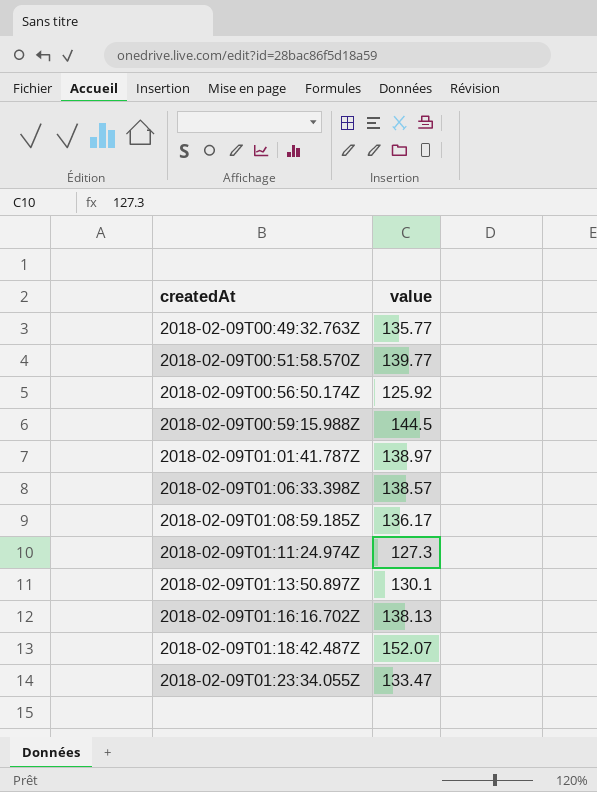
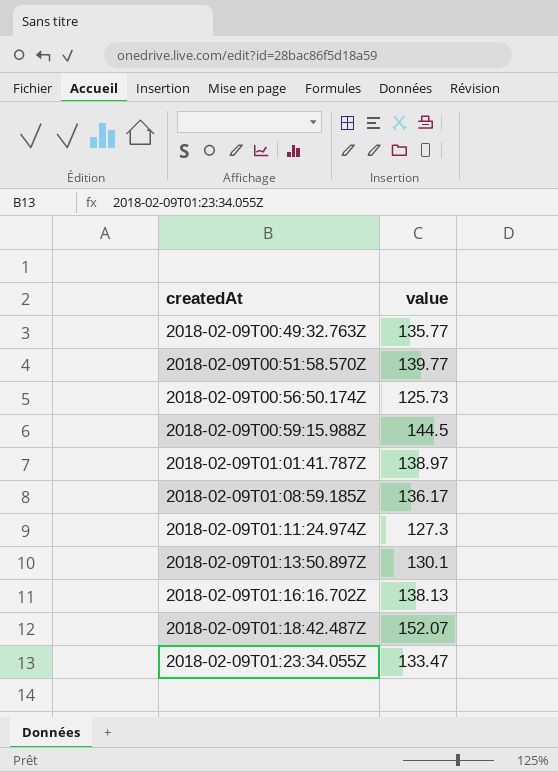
row 2018-02-09T01:06:33.398Z: 138.57 -> none
2018-02-09T00:56:50.174Z | value: 125.92 -> 125.73

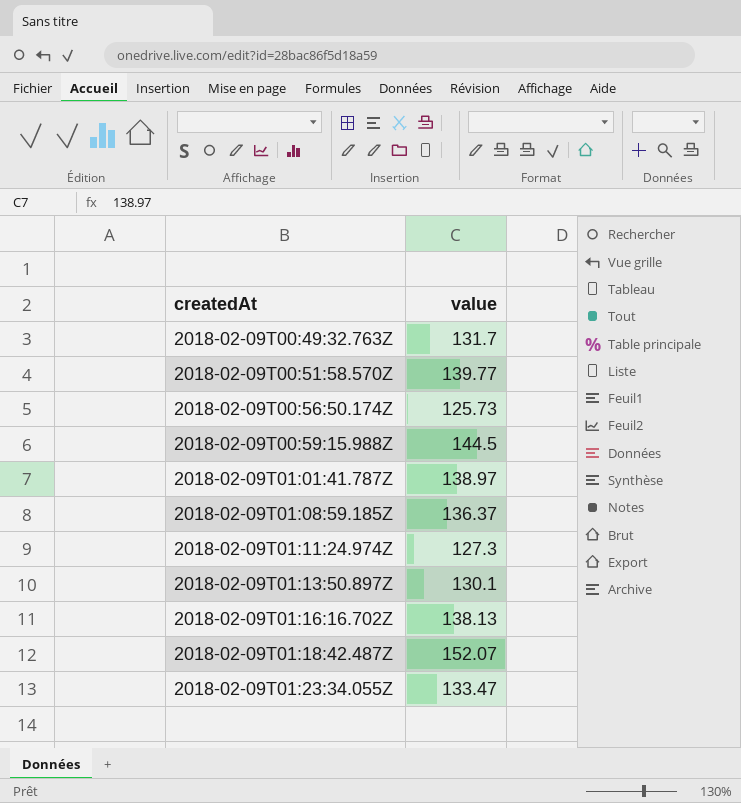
2018-02-09T00:49:32.763Z | value: 135.77 -> 131.7
2018-02-09T01:08:59.185Z | value: 136.17 -> 136.37

